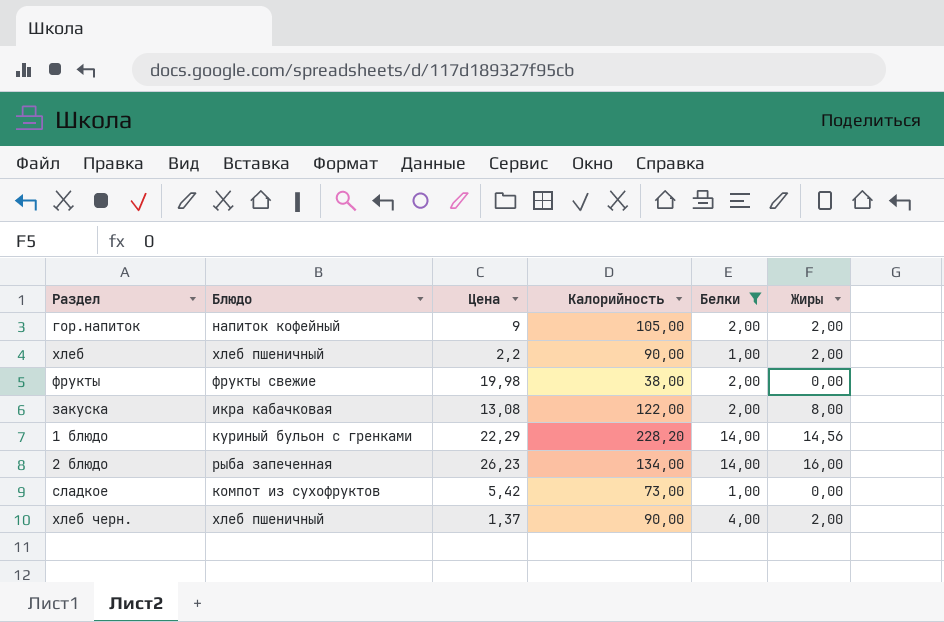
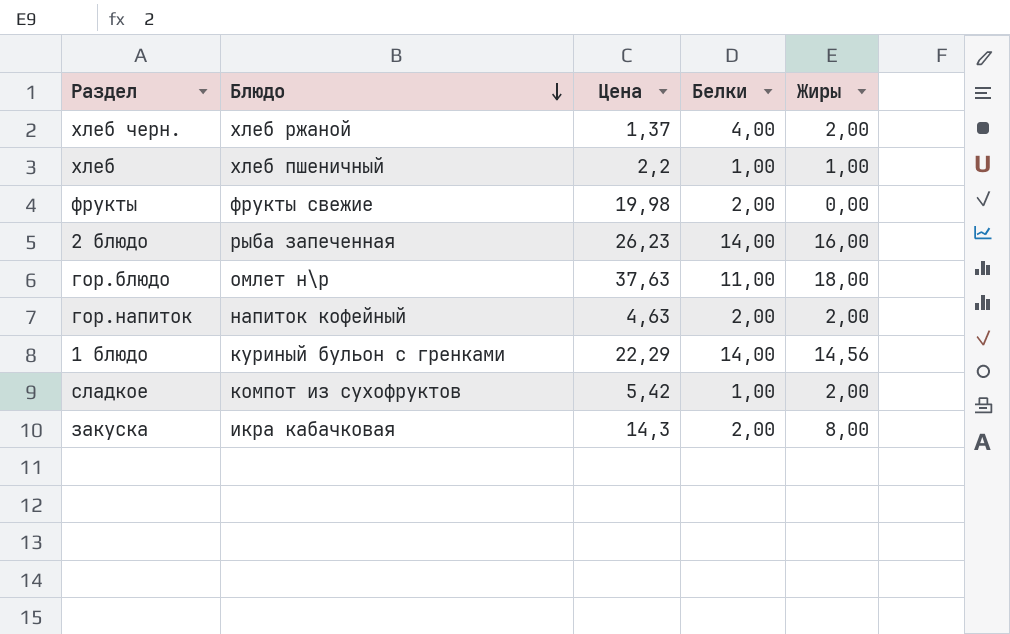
filter: Белки != 11,00 -> none
row order: none -> Блюдо descending
column Калорийность | position: 4 -> none
хлеб черн. | Блюдо: хлеб пшеничный -> хлеб ржаной
хлеб | Жиры: 2,00 -> 1,00
гор.напиток | Цена: 9 -> 4,63
сладкое | Жиры: 0,00 -> 2,00
закуска | Цена: 13,08 -> 14,3

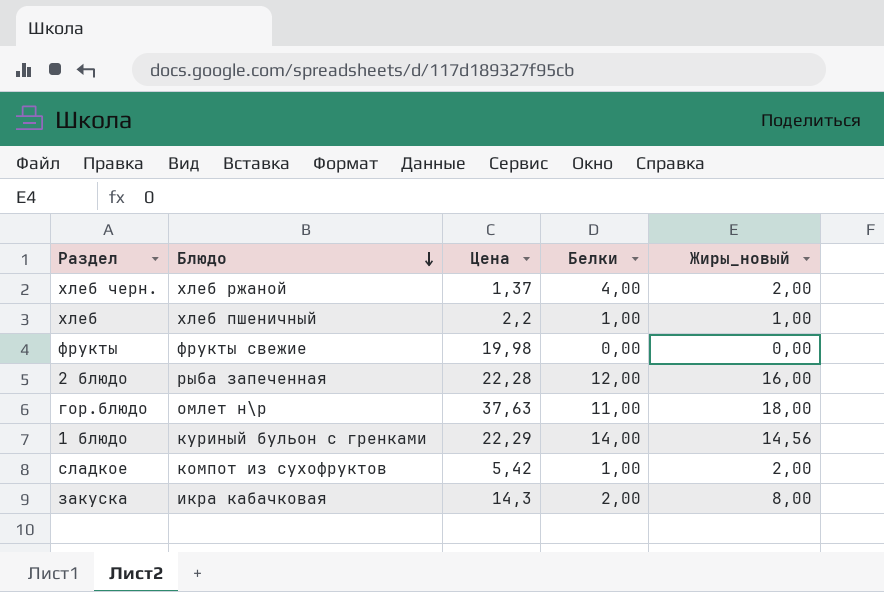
column name: Жиры -> Жиры_новый
row гор.напиток: напиток кофейный | 4,63 | 2,00 | 2,00 -> none
фрукты | Белки: 2,00 -> 0,00
2 блюдо | Цена: 26,23 -> 22,28
2 блюдо | Белки: 14,00 -> 12,00

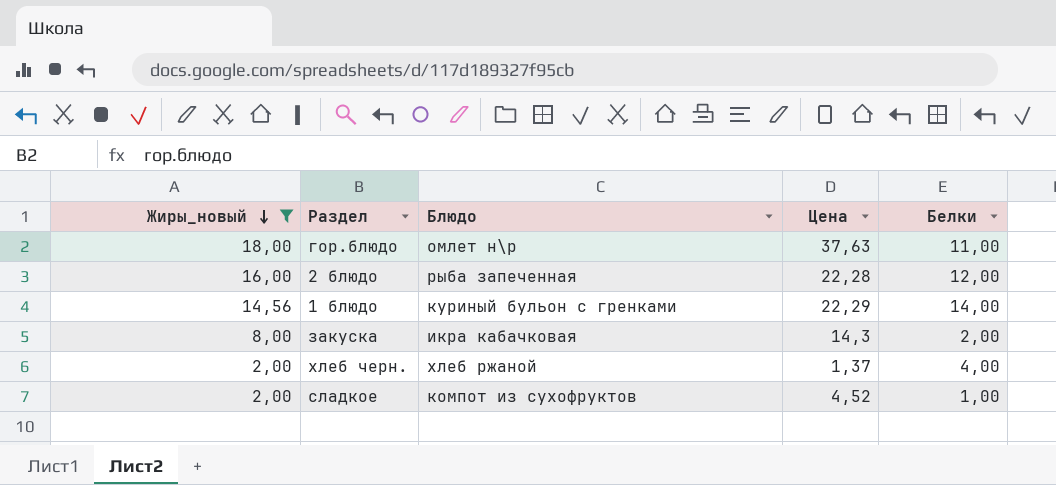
filter: none -> Жиры_новый >= 2,00
row order: Блюдо descending -> Жиры_новый descending
column Жиры_новый | position: 5 -> 1
сладкое | Цена: 5,42 -> 4,52

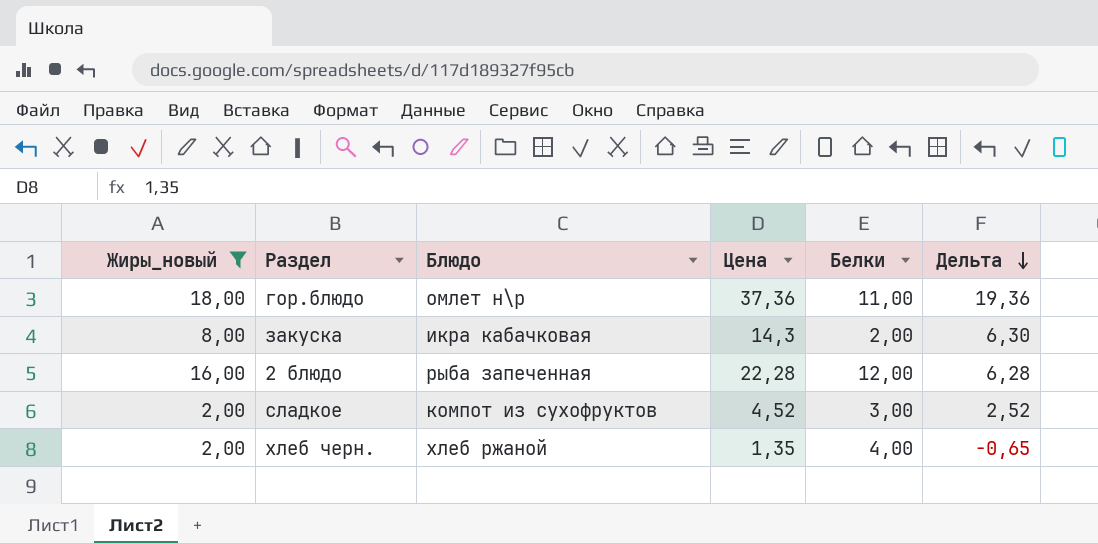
row order: Жиры_новый descending -> Дельта descending
column Дельта | formula: none -> [Цена] - [Жиры_новый]
row 1 блюдо: 14,56 | куриный бульон с гренками | 22,29 | 14,00 -> none
гор.блюдо | Цена: 37,63 -> 37,36
сладкое | Белки: 1,00 -> 3,00
хлеб черн. | Цена: 1,37 -> 1,35

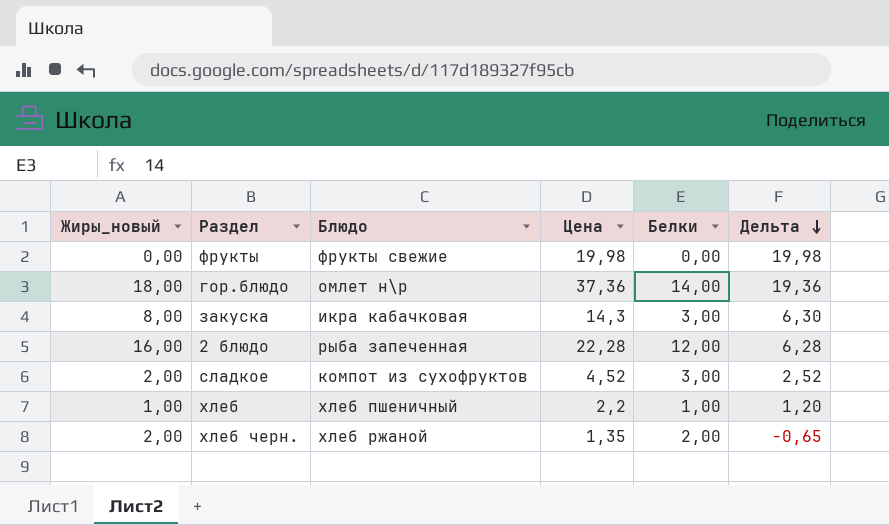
filter: Жиры_новый >= 2,00 -> none
гор.блюдо | Белки: 11,00 -> 14,00
закуска | Белки: 2,00 -> 3,00
хлеб черн. | Белки: 4,00 -> 2,00

